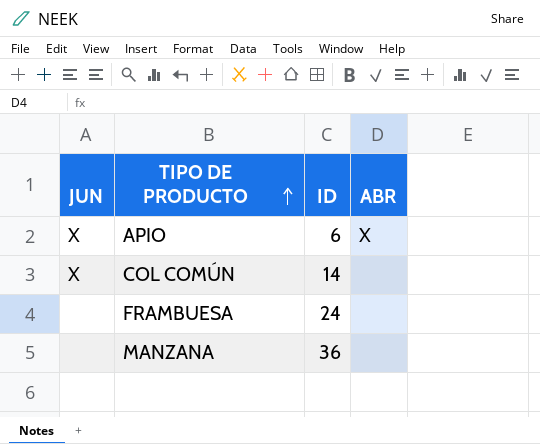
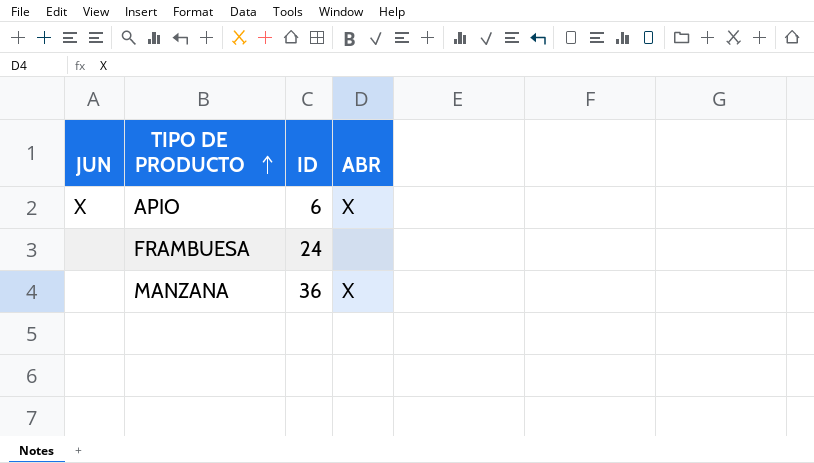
row COL COMÚN: X | 14 | none -> none
MANZANA | ABR: none -> X

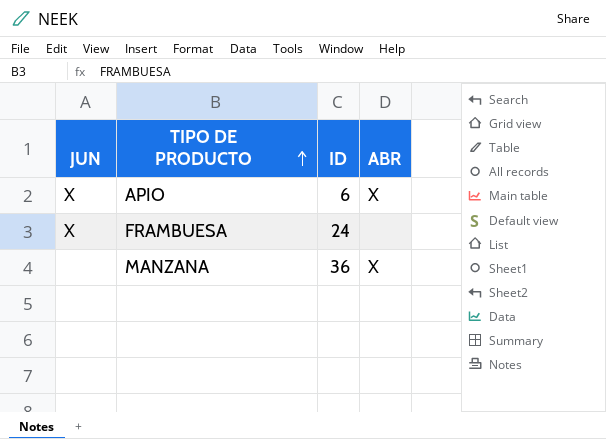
FRAMBUESA | JUN: none -> X

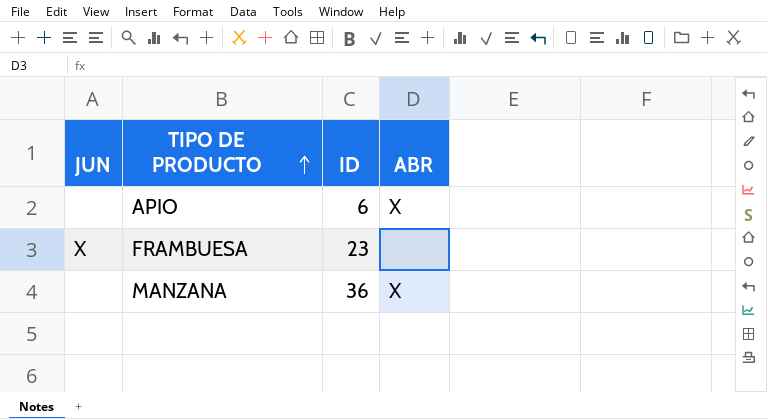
APIO | JUN: X -> none
FRAMBUESA | ID: 24 -> 23

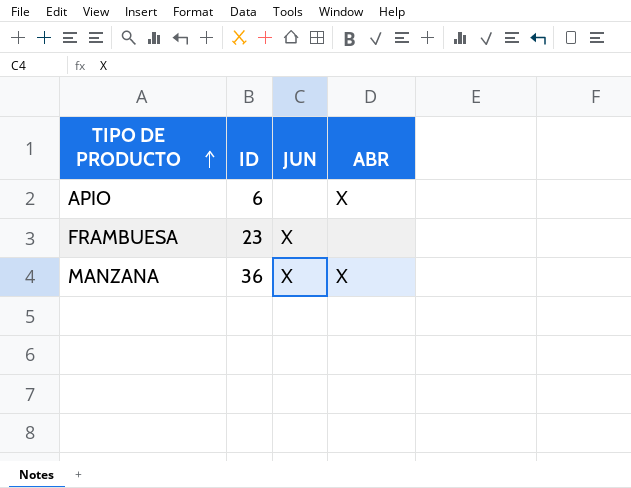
column JUN | position: 1 -> 3
MANZANA | JUN: none -> X

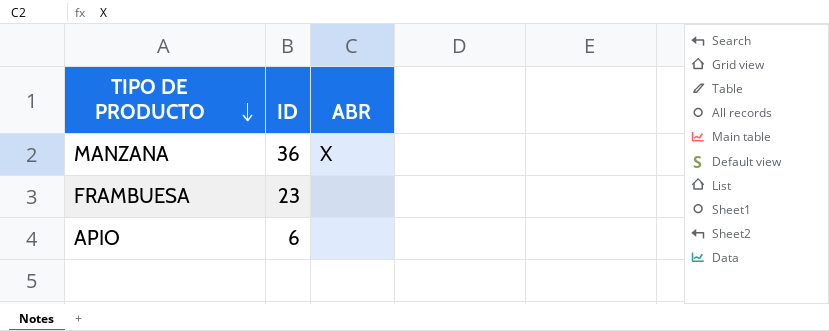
row order: TIPO DE PRODUCTO ascending -> TIPO DE PRODUCTO descending
column JUN | position: 3 -> none
APIO | ABR: X -> none

